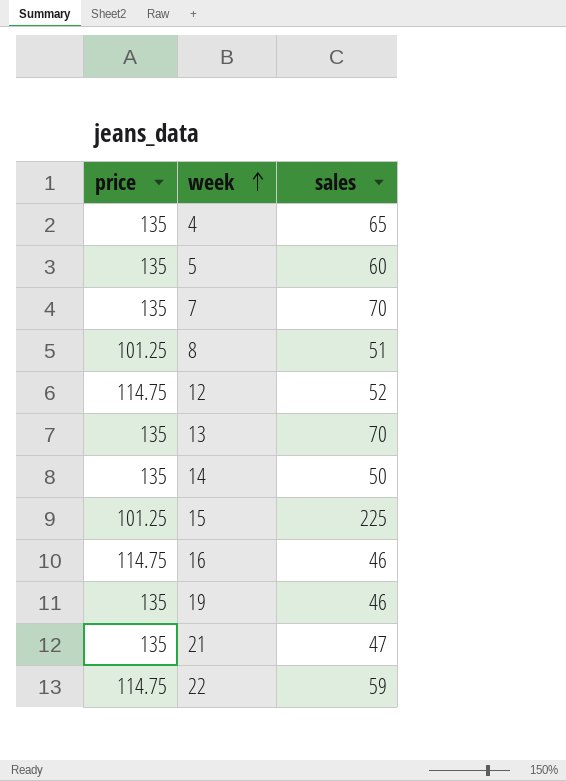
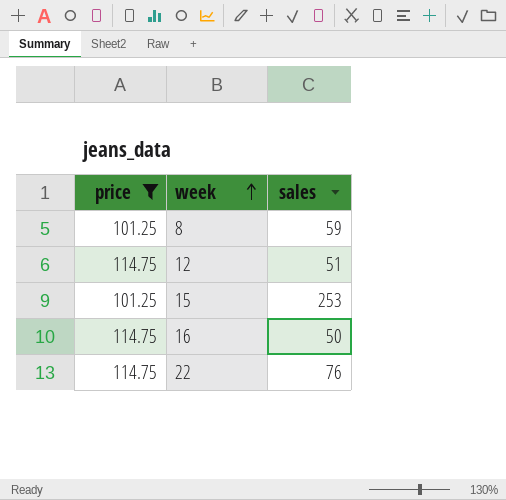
filter: none -> price != 135
8 | sales: 51 -> 59
12 | sales: 52 -> 51
15 | sales: 225 -> 253
16 | sales: 46 -> 50
22 | sales: 59 -> 76

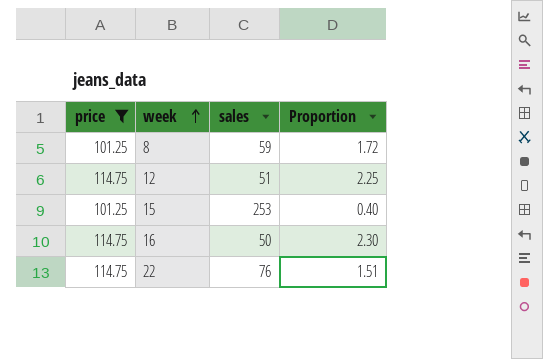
column Proportion | formula: none -> [price] / [sales]

